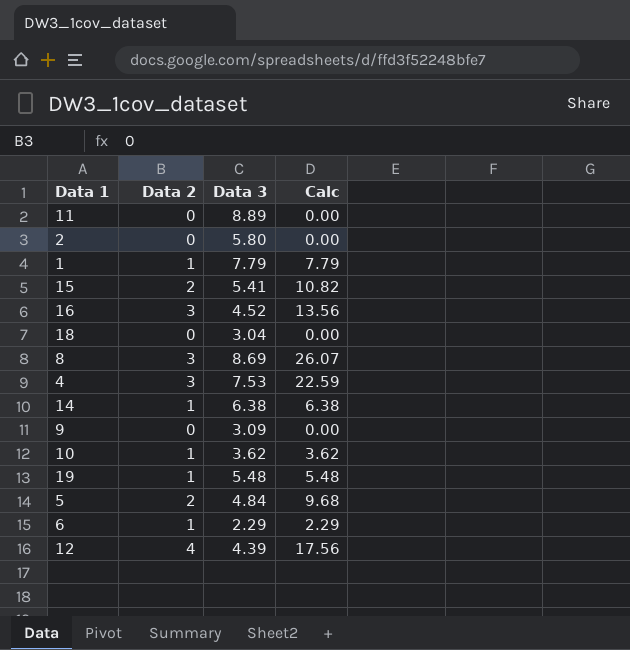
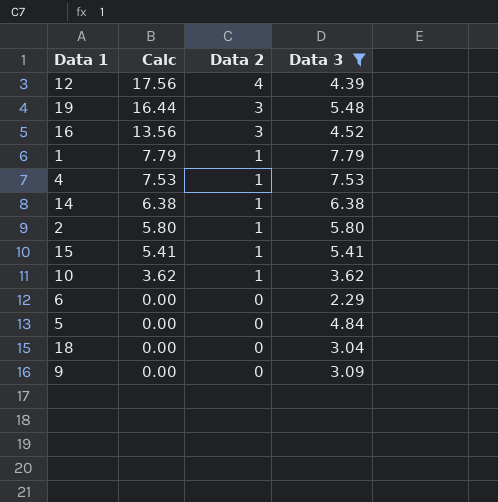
filter: none -> Data 3 <= 7.79
row order: none -> Calc descending
column Calc | position: 4 -> 2
19 | Calc: 5.48 -> 16.44
19 | Data 2: 1 -> 3
4 | Calc: 22.59 -> 7.53
4 | Data 2: 3 -> 1
2 | Calc: 0.00 -> 5.80
2 | Data 2: 0 -> 1
15 | Calc: 10.82 -> 5.41
15 | Data 2: 2 -> 1
6 | Calc: 2.29 -> 0.00
6 | Data 2: 1 -> 0
5 | Calc: 9.68 -> 0.00
5 | Data 2: 2 -> 0

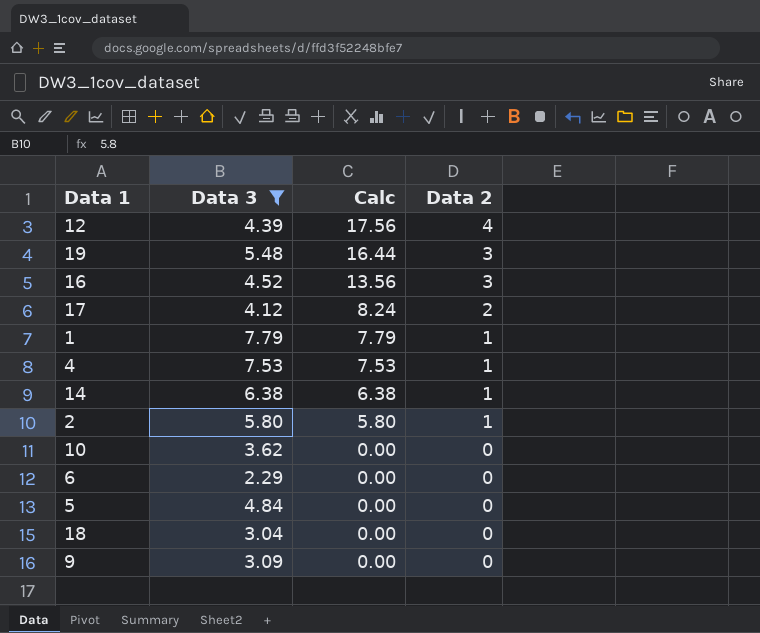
column Data 3 | position: 4 -> 2
row 15: 5.41 | 1 | 5.41 -> none
row 17: none -> 4.12 | 8.24 | 2
10 | Calc: 3.62 -> 0.00
10 | Data 2: 1 -> 0

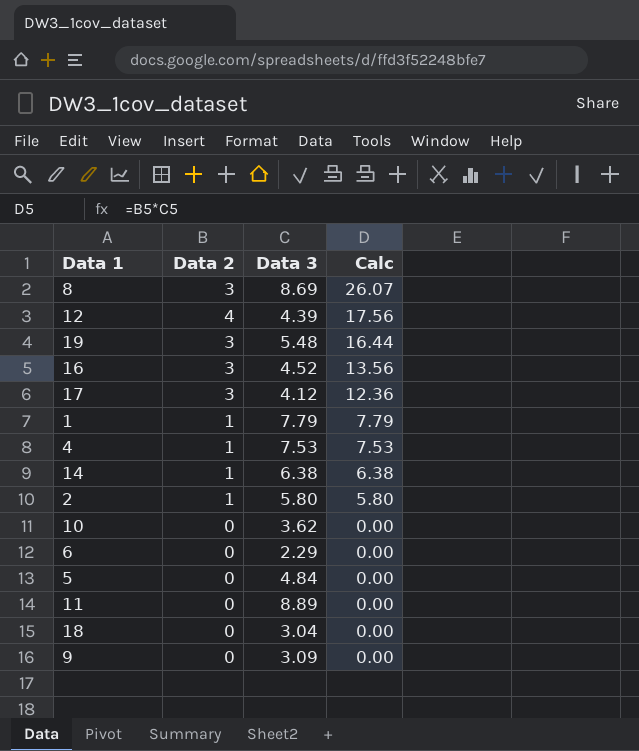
filter: Data 3 <= 7.79 -> none
column Data 2 | position: 4 -> 2
17 | Data 2: 2 -> 3
17 | Calc: 8.24 -> 12.36

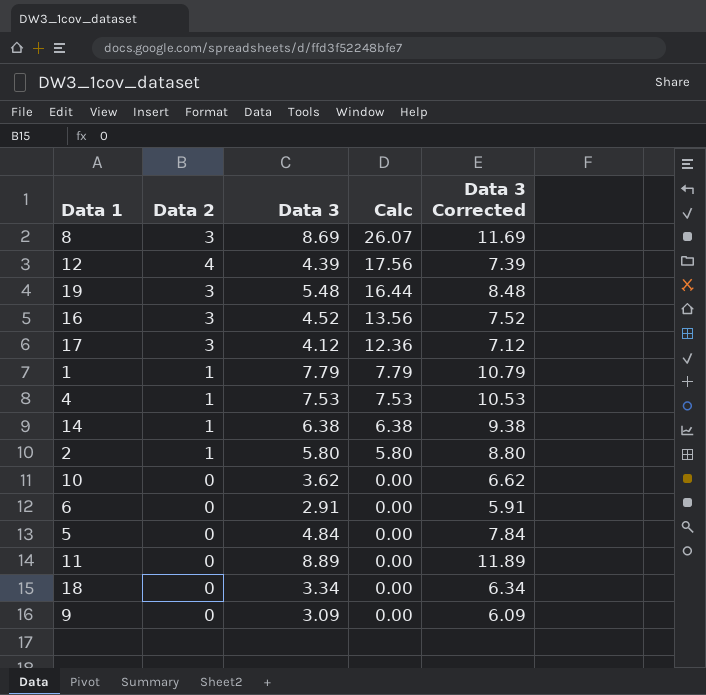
column Data 3 Corrected | formula: none -> [Data 3] + 3
6 | Data 3: 2.29 -> 2.91
18 | Data 3: 3.04 -> 3.34

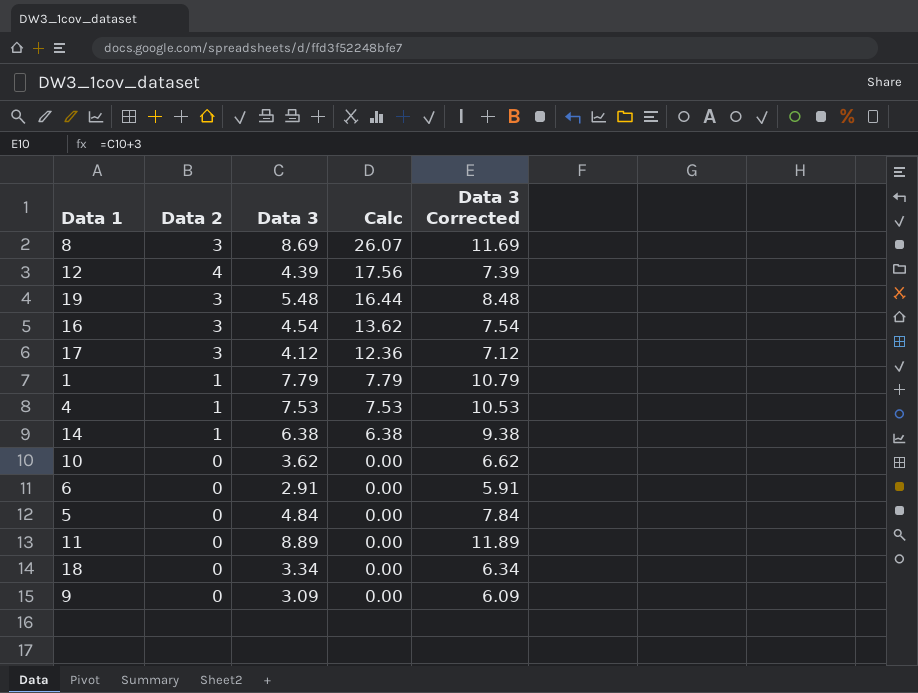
row 2: 1 | 5.80 | 5.80 | 8.80 -> none
16 | Data 3: 4.52 -> 4.54
16 | Calc: 13.56 -> 13.62
16 | Data 3 Corrected: 7.52 -> 7.54

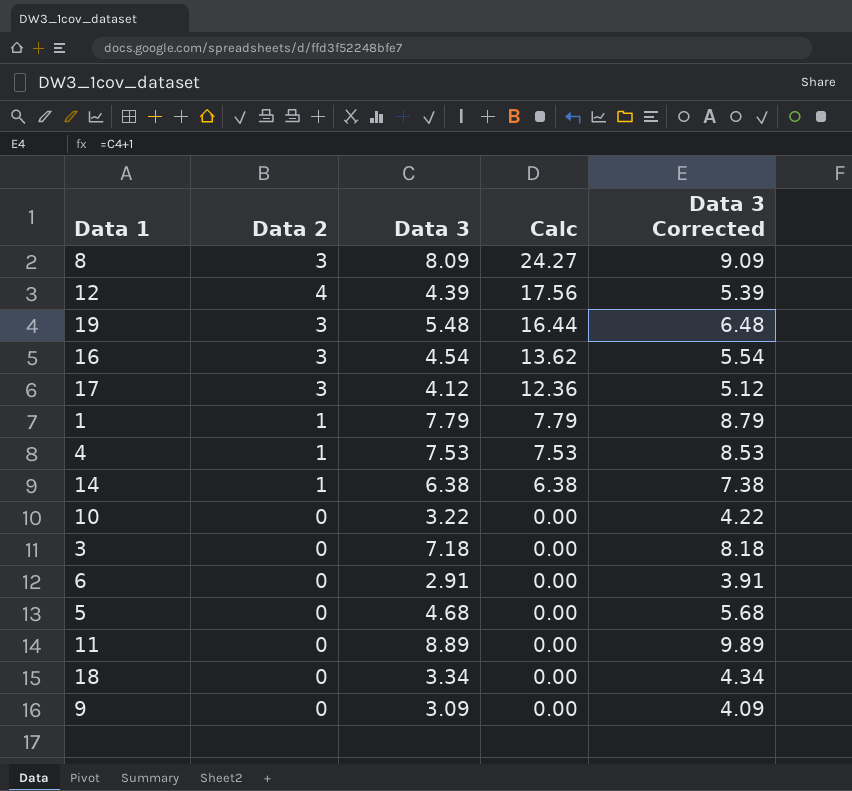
column Data 3 Corrected | formula: [Data 3] + 3 -> [Data 3] + 1
8 | Data 3: 8.69 -> 8.09
8 | Calc: 26.07 -> 24.27
10 | Data 3: 3.62 -> 3.22
row 3: none -> 0 | 7.18 | 0.00 | 8.18
5 | Data 3: 4.84 -> 4.68

